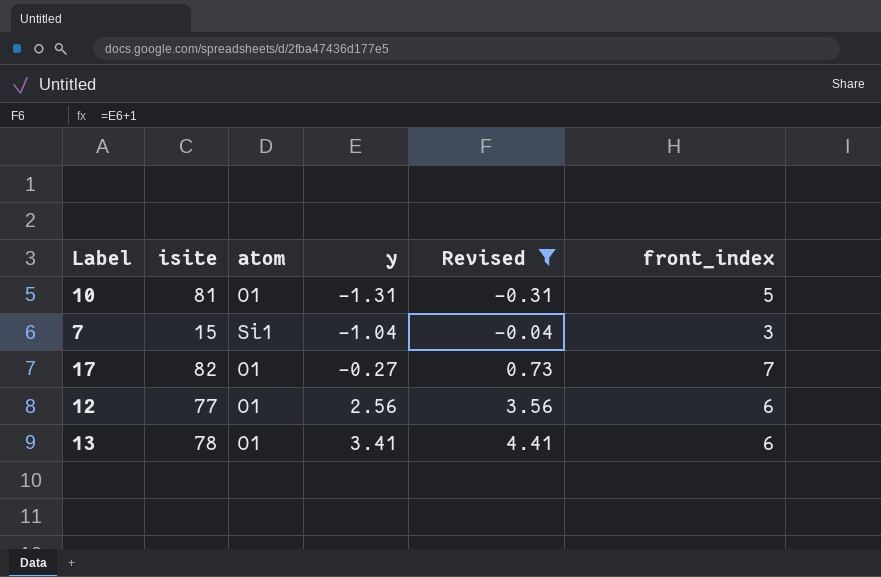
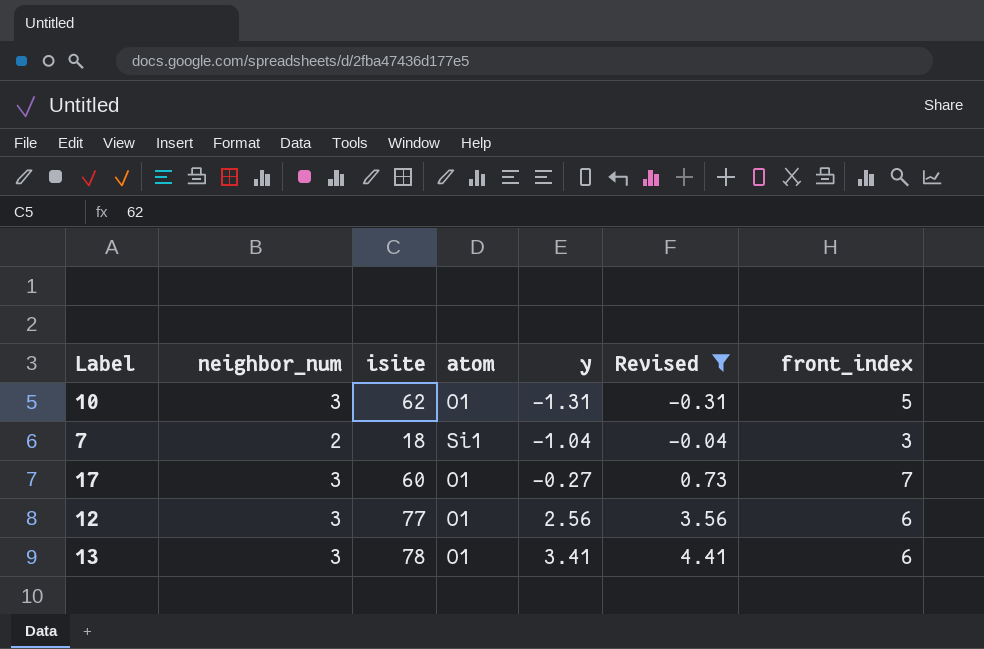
column neighbor_num | position: none -> 2
10 | isite: 81 -> 62
7 | isite: 15 -> 18
17 | isite: 82 -> 60

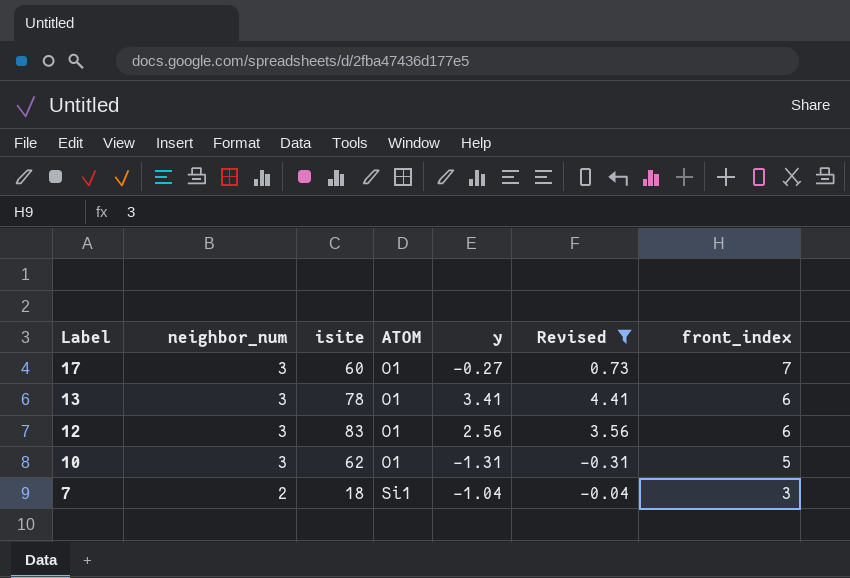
row order: y ascending -> Label descending
column name: atom -> ATOM
12 | isite: 77 -> 83

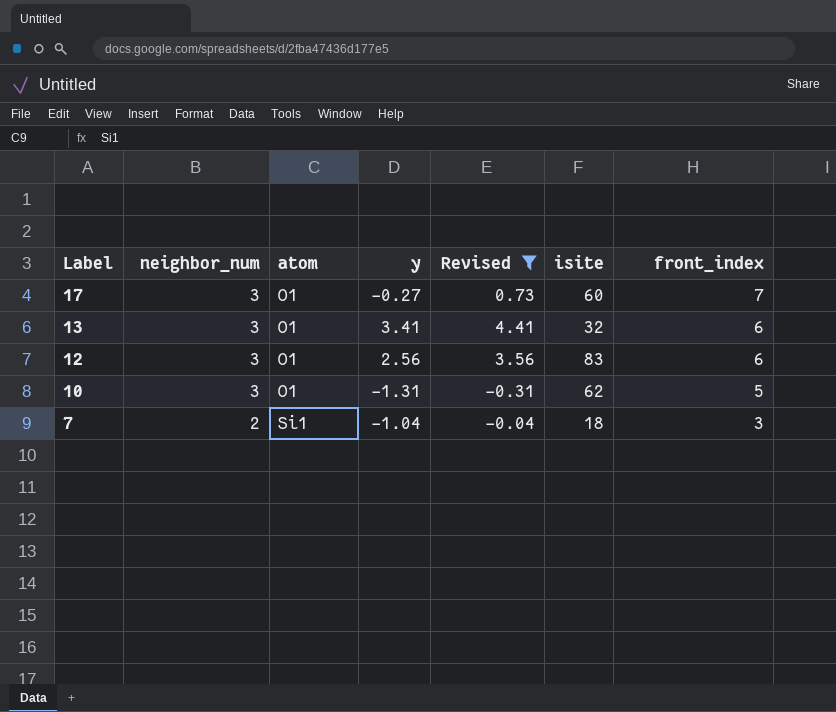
column name: ATOM -> atom
column isite | position: 3 -> 6
13 | isite: 78 -> 32

